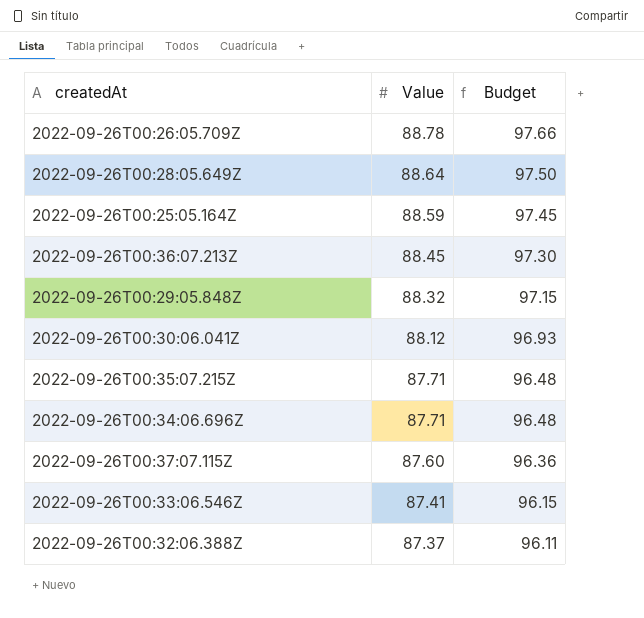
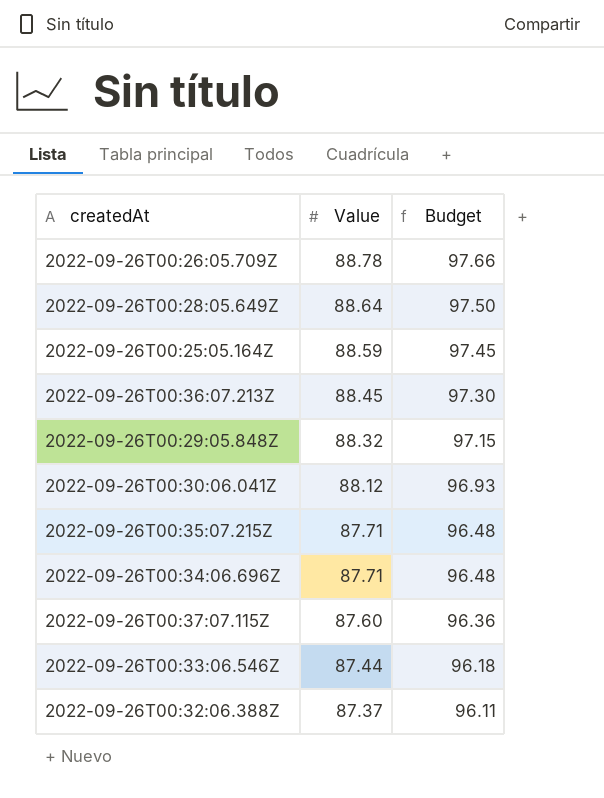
2022-09-26T00:33:06.546Z | Value: 87.41 -> 87.44
2022-09-26T00:33:06.546Z | Budget: 96.15 -> 96.18

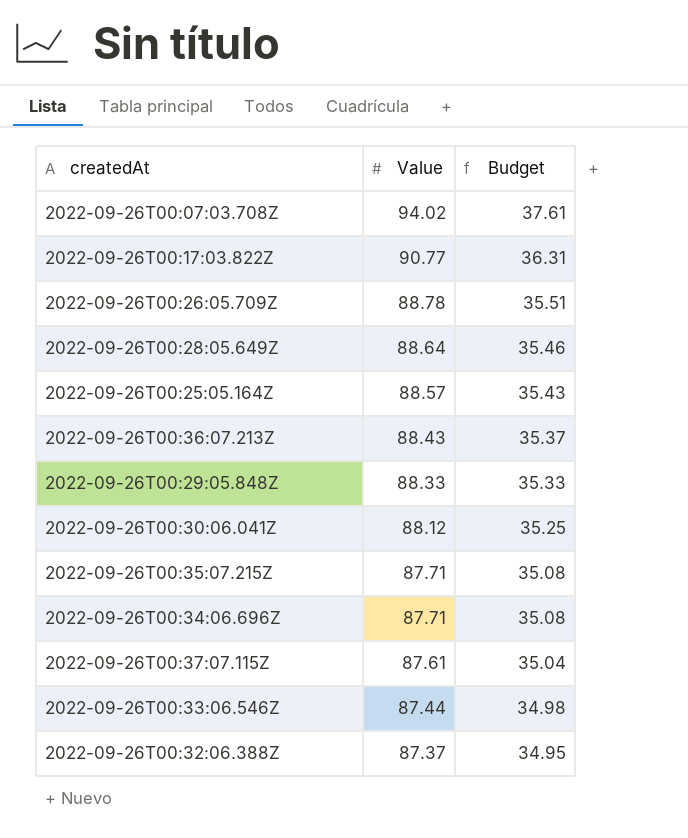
column Budget | formula: [Value] * 1.1 -> [Value] * 0.4
row 2022-09-26T00:07:03.708Z: none -> 94.02 | 37.61
row 2022-09-26T00:17:03.822Z: none -> 90.77 | 36.31
2022-09-26T00:25:05.164Z | Value: 88.59 -> 88.57
2022-09-26T00:36:07.213Z | Value: 88.45 -> 88.43
2022-09-26T00:29:05.848Z | Value: 88.32 -> 88.33
2022-09-26T00:37:07.115Z | Value: 87.60 -> 87.61

